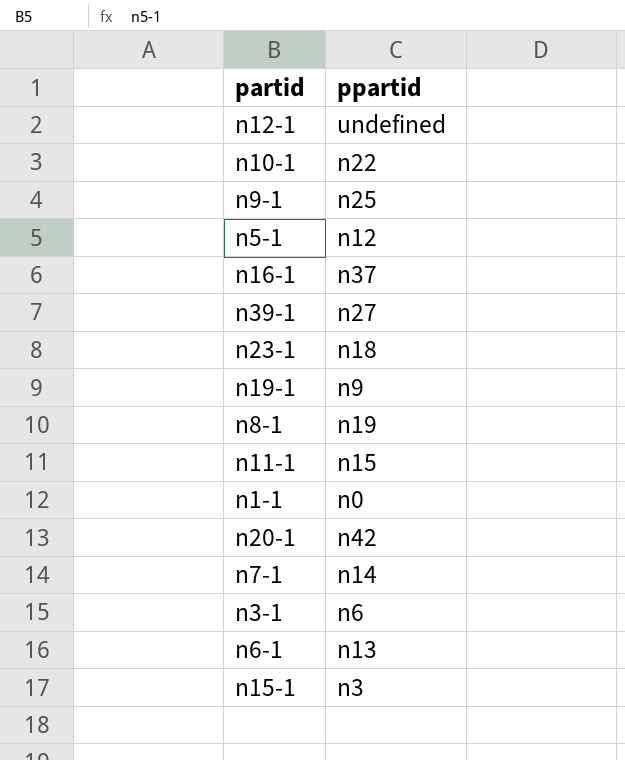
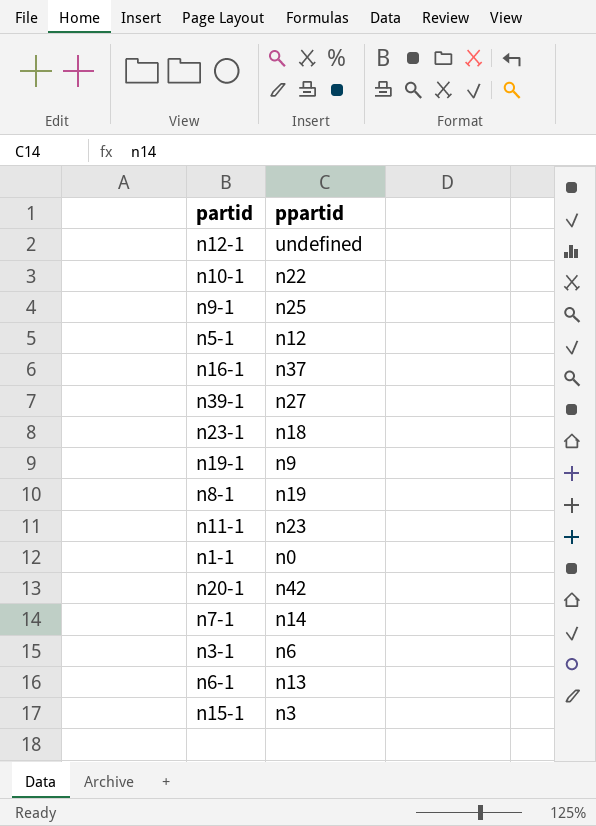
n11-1 | ppartid: n15 -> n23

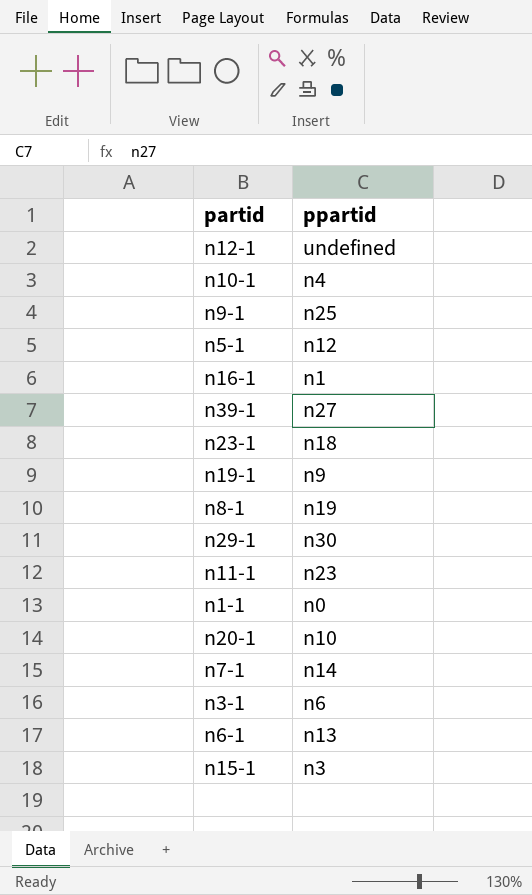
n10-1 | ppartid: n22 -> n4
n16-1 | ppartid: n37 -> n1
row n29-1: none -> n30
n20-1 | ppartid: n42 -> n10

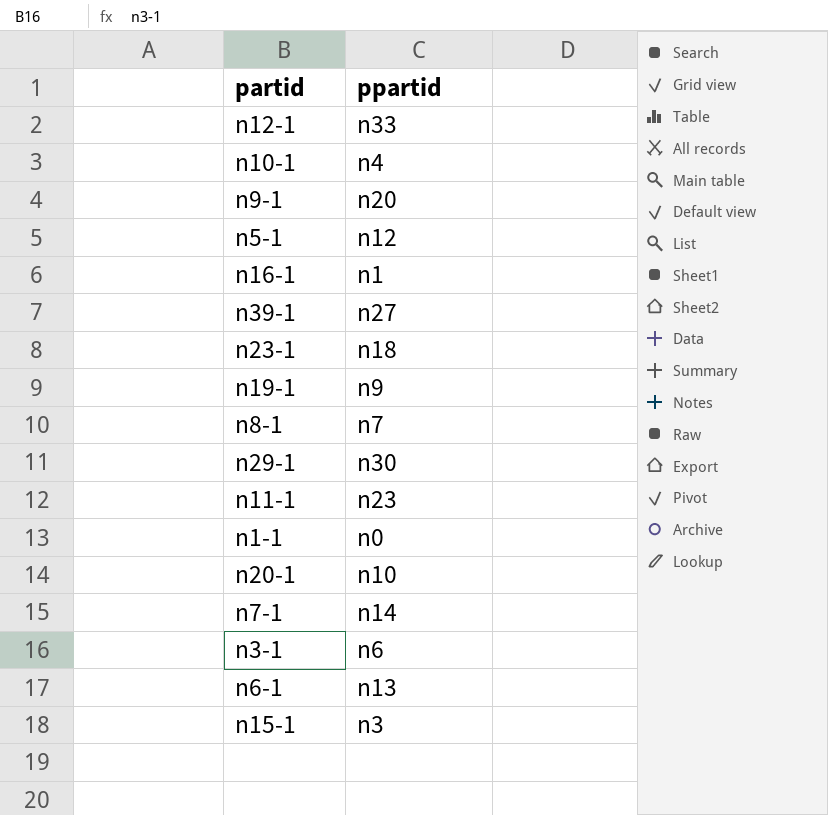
n12-1 | ppartid: undefined -> n33
n9-1 | ppartid: n25 -> n20
n8-1 | ppartid: n19 -> n7

